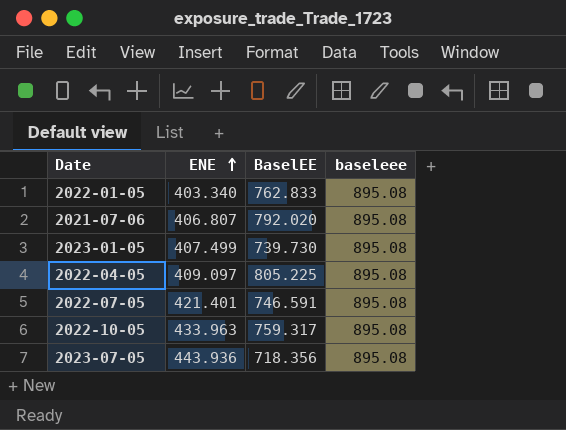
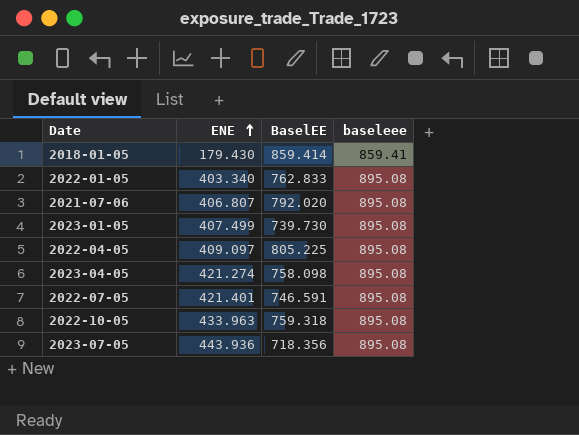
row 2018-01-05: none -> 179.430 | 859.414 | 859.41
row 2023-04-05: none -> 421.274 | 758.098 | 895.08
2022-10-05 | BaselEE: 759.317 -> 759.318

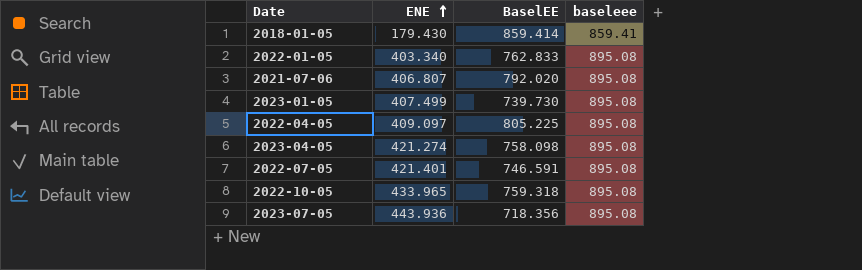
2022-10-05 | ENE: 433.963 -> 433.965

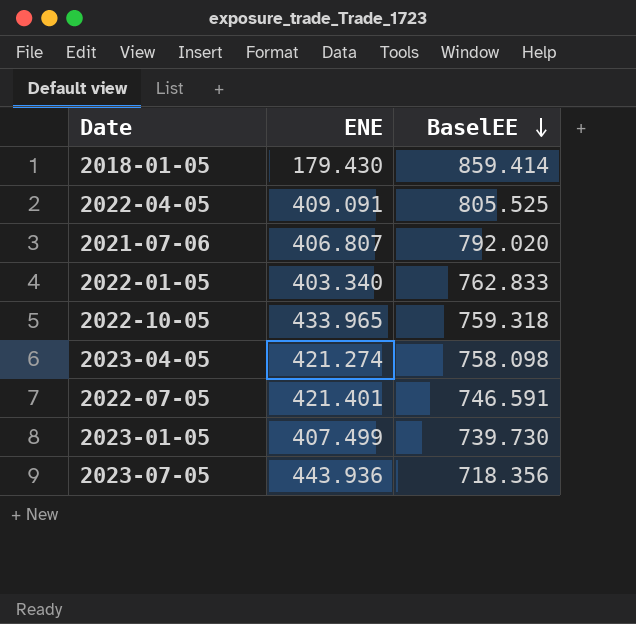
row order: ENE ascending -> BaselEE descending
column baseleee | position: 4 -> none
2022-04-05 | ENE: 409.097 -> 409.091
2022-04-05 | BaselEE: 805.225 -> 805.525

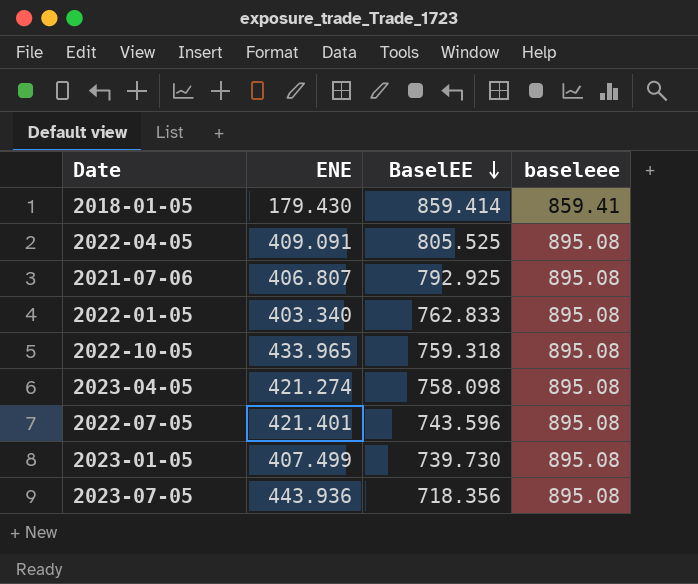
column baseleee | position: none -> 4
2021-07-06 | BaselEE: 792.020 -> 792.925
2022-07-05 | BaselEE: 746.591 -> 743.596

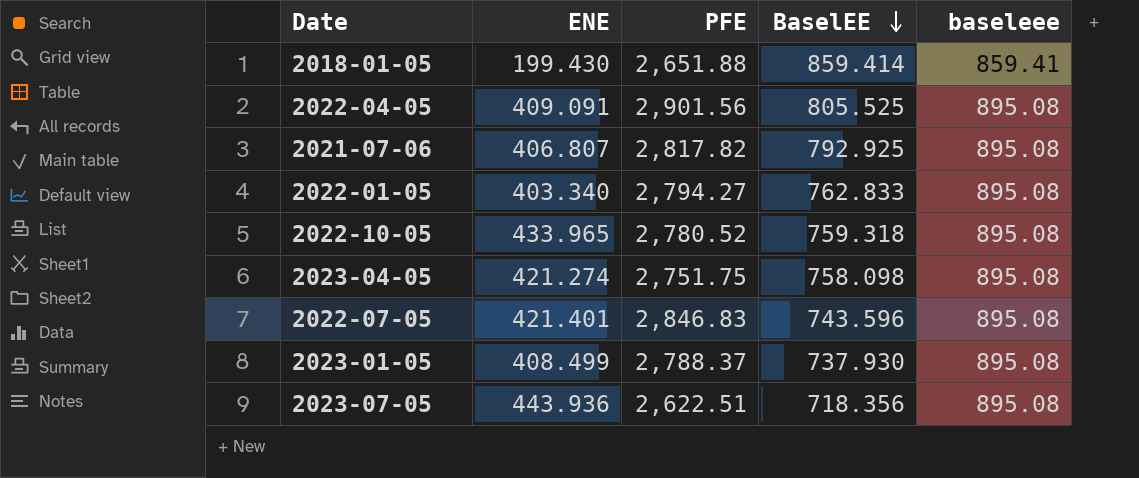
column PFE | position: none -> 3
2018-01-05 | ENE: 179.430 -> 199.430
2023-01-05 | ENE: 407.499 -> 408.499
2023-01-05 | BaselEE: 739.730 -> 737.930

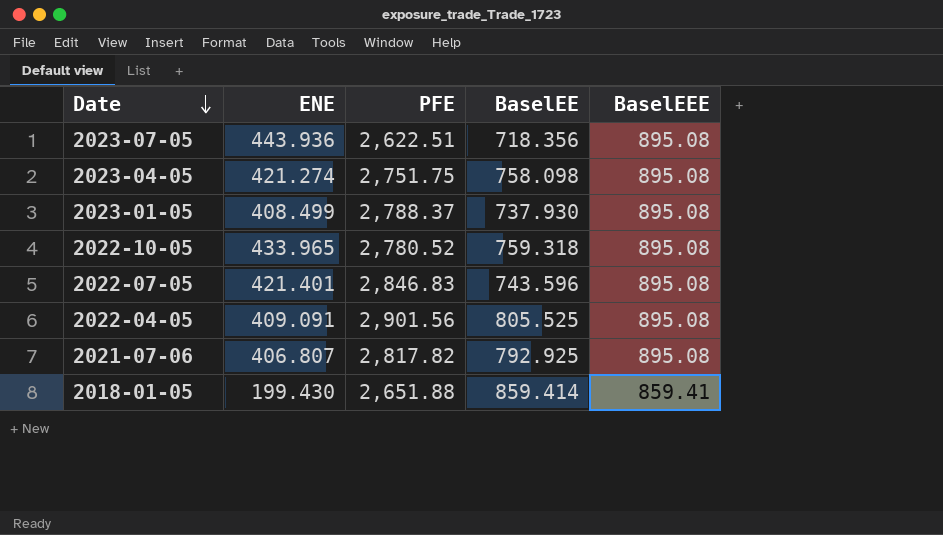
row order: BaselEE descending -> Date descending
column name: baseleee -> BaselEEE
row 2022-01-05: 403.340 | 2,794.27 | 762.833 | 895.08 -> none

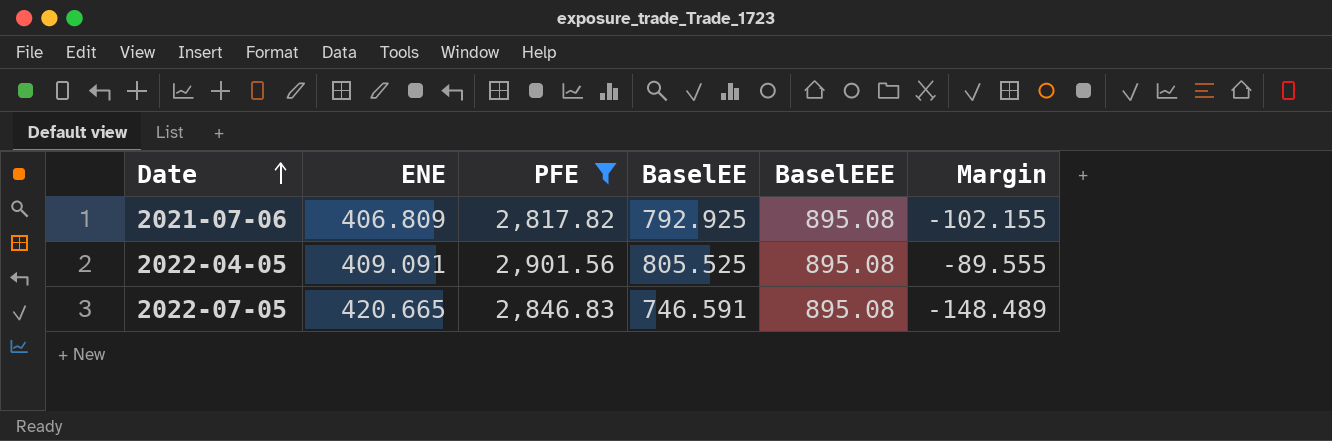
filter: none -> PFE >= 2,817.82
row order: Date descending -> Date ascending
column Margin | formula: none -> [BaselEE] - [BaselEEE]
2021-07-06 | ENE: 406.807 -> 406.809
2022-07-05 | ENE: 421.401 -> 420.665
2022-07-05 | BaselEE: 743.596 -> 746.591

